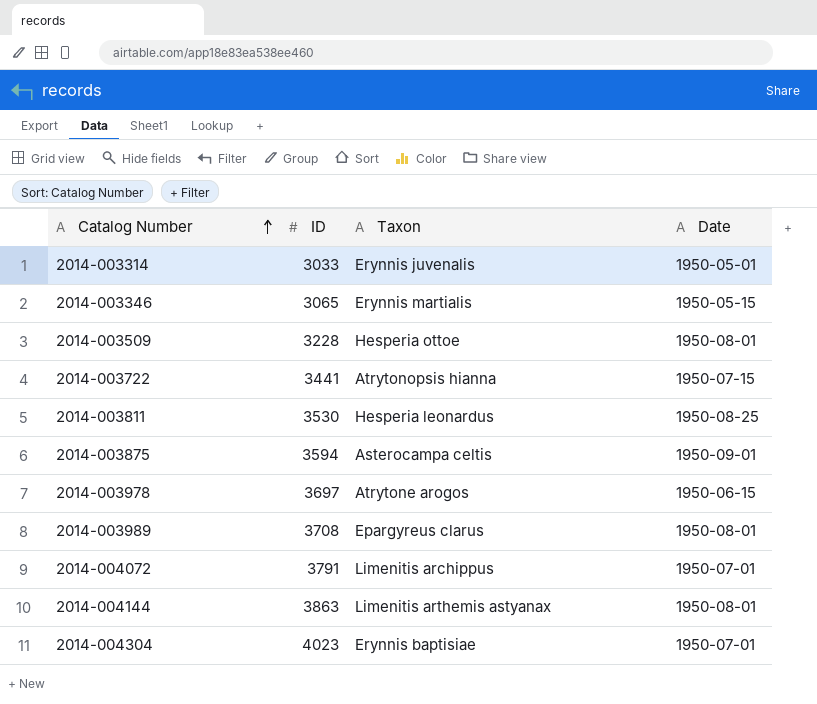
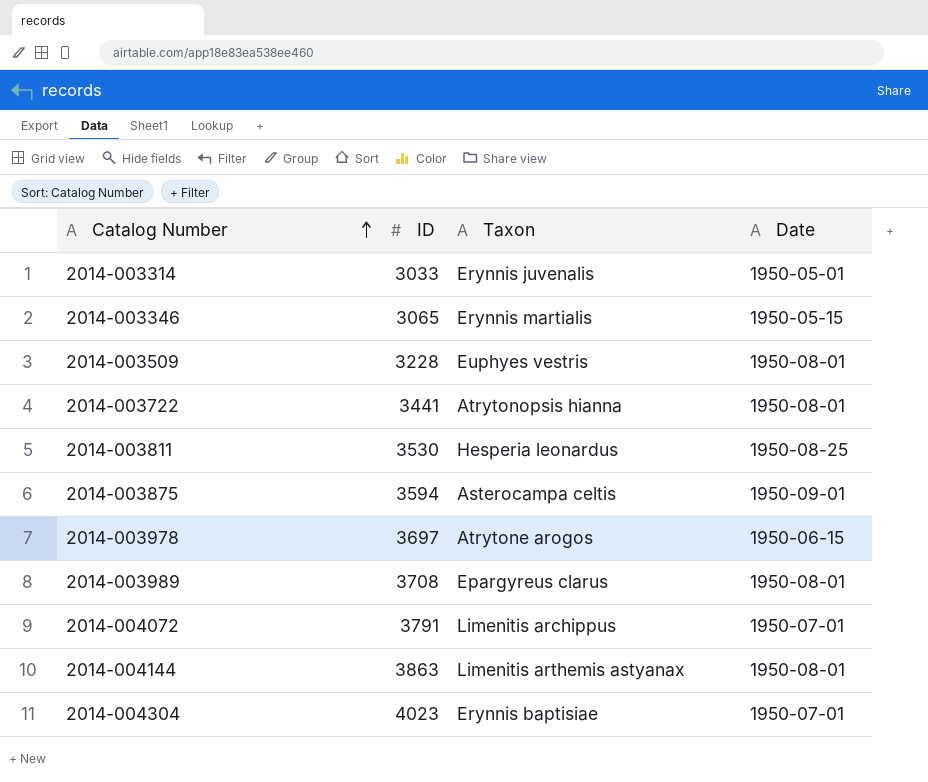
2014-003509 | Taxon: Hesperia ottoe -> Euphyes vestris
2014-003722 | Date: 1950-07-15 -> 1950-08-01

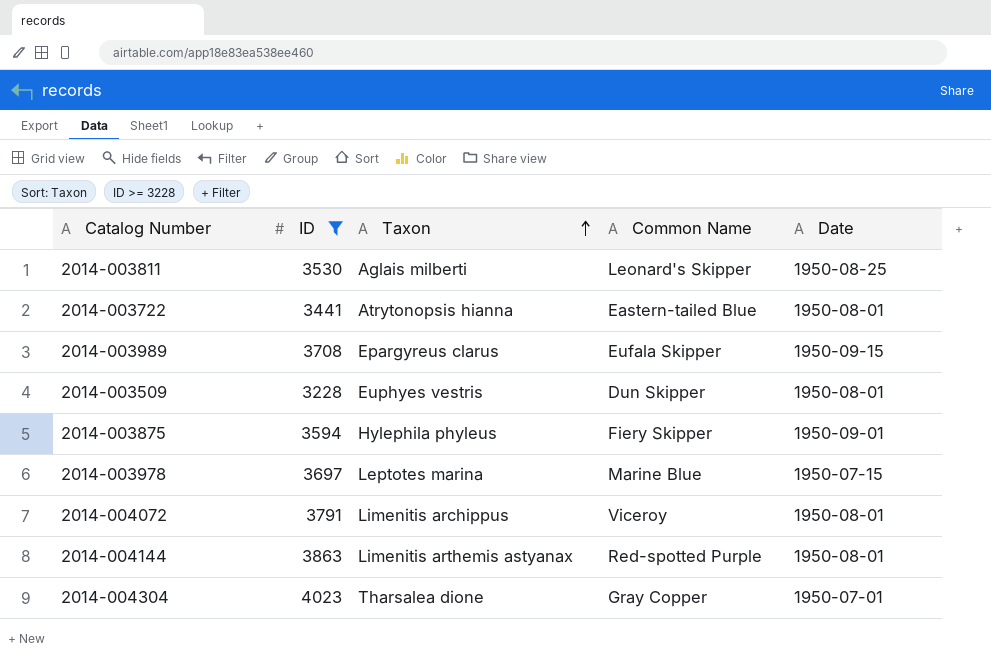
filter: none -> ID >= 3228
row order: Catalog Number ascending -> Taxon ascending
column Common Name | position: none -> 4
2014-003811 | Taxon: Hesperia leonardus -> Aglais milberti
2014-003989 | Date: 1950-08-01 -> 1950-09-15
2014-003875 | Taxon: Asterocampa celtis -> Hylephila phyleus
2014-003978 | Taxon: Atrytone arogos -> Leptotes marina
2014-003978 | Date: 1950-06-15 -> 1950-07-15
2014-004072 | Date: 1950-07-01 -> 1950-08-01
2014-004304 | Taxon: Erynnis baptisiae -> Tharsalea dione

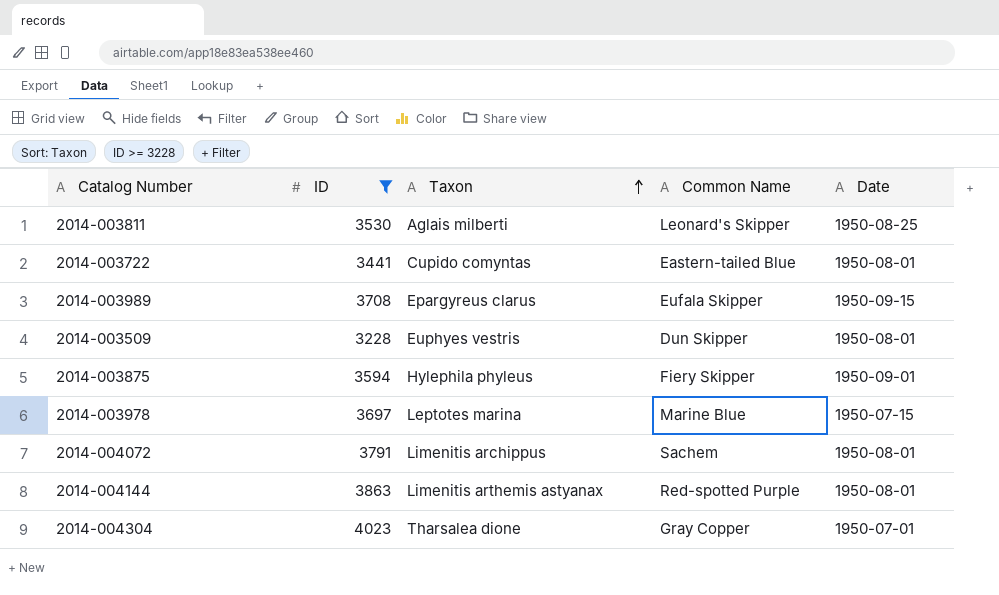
2014-003722 | Taxon: Atrytonopsis hianna -> Cupido comyntas
2014-004072 | Common Name: Viceroy -> Sachem

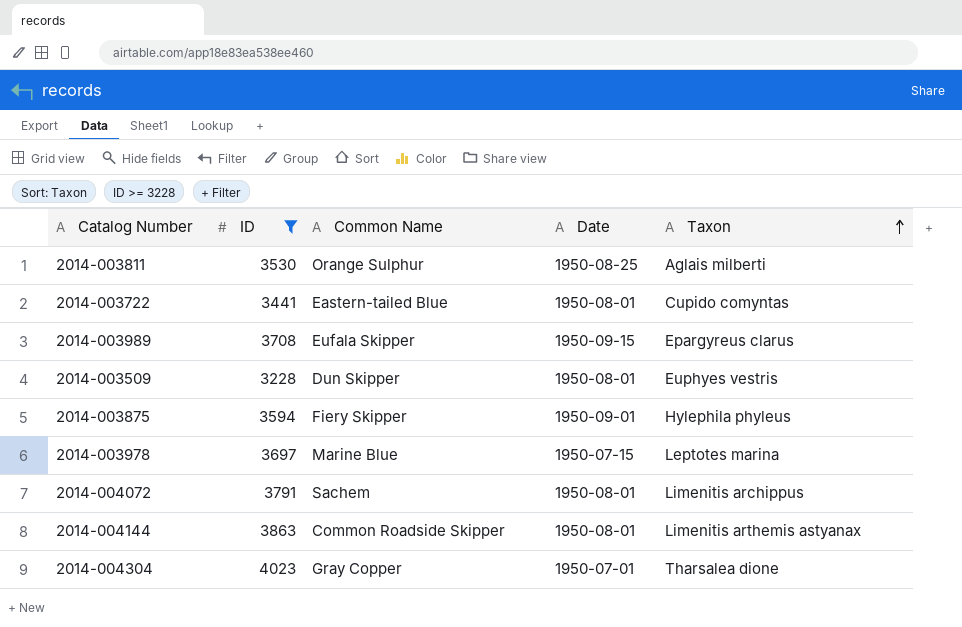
column Taxon | position: 3 -> 5
2014-003811 | Common Name: Leonard's Skipper -> Orange Sulphur
2014-004144 | Common Name: Red-spotted Purple -> Common Roadside Skipper

